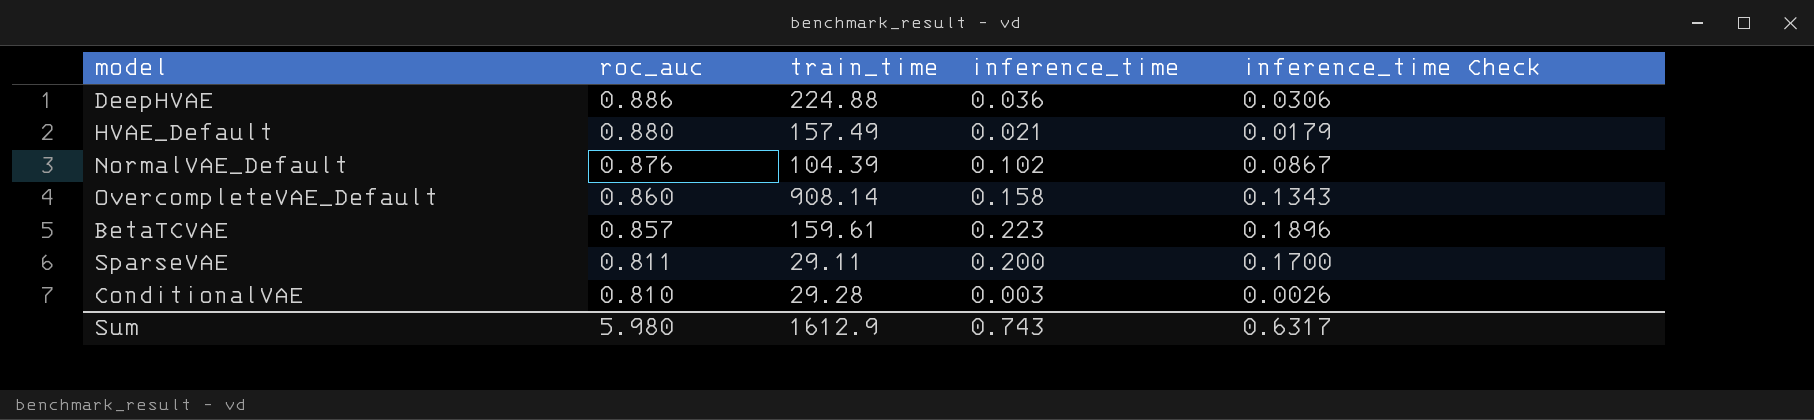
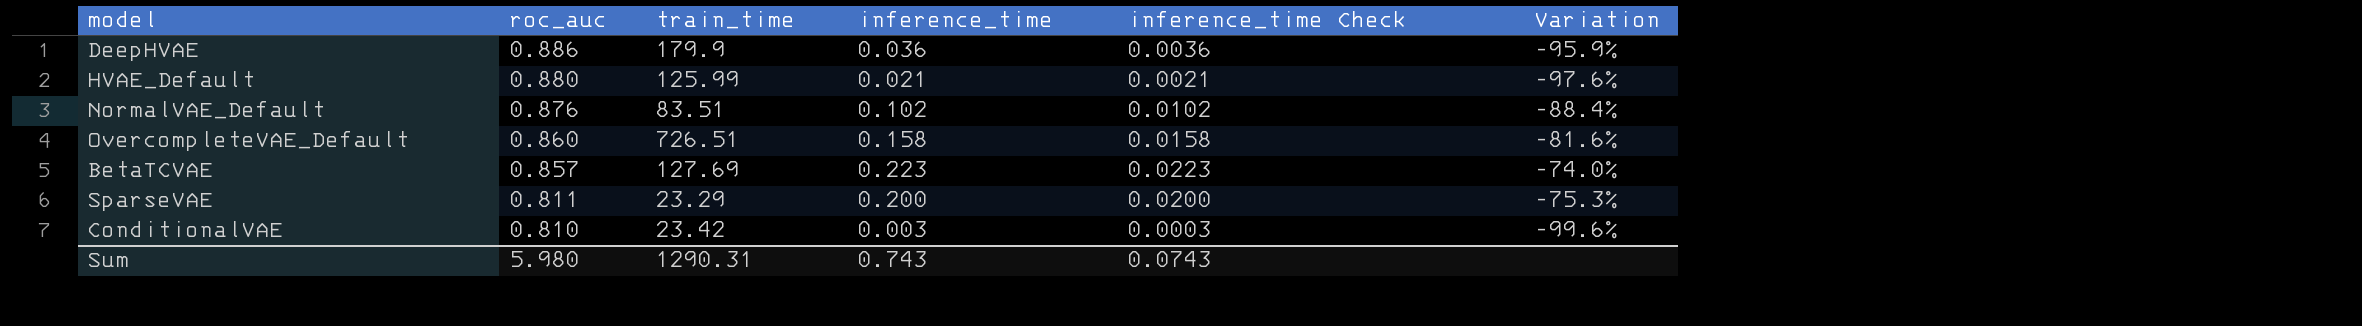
column inference_time Check | formula: [inference_time] * 0.85 -> [inference_time] * 0.1
column Variation | formula: none -> ([inference_time] - [roc_auc]) / [roc_auc]
DeepHVAE | train_time: 224.88 -> 179.9
HVAE_Default | train_time: 157.49 -> 125.99
NormalVAE_Default | train_time: 104.39 -> 83.51
OvercompleteVAE_Default | train_time: 908.14 -> 726.51
BetaTCVAE | train_time: 159.61 -> 127.69
SparseVAE | train_time: 29.11 -> 23.29
ConditionalVAE | train_time: 29.28 -> 23.42
Sum | train_time: 1612.9 -> 1290.31
Sum | inference_time Check: 0.6317 -> 0.0743

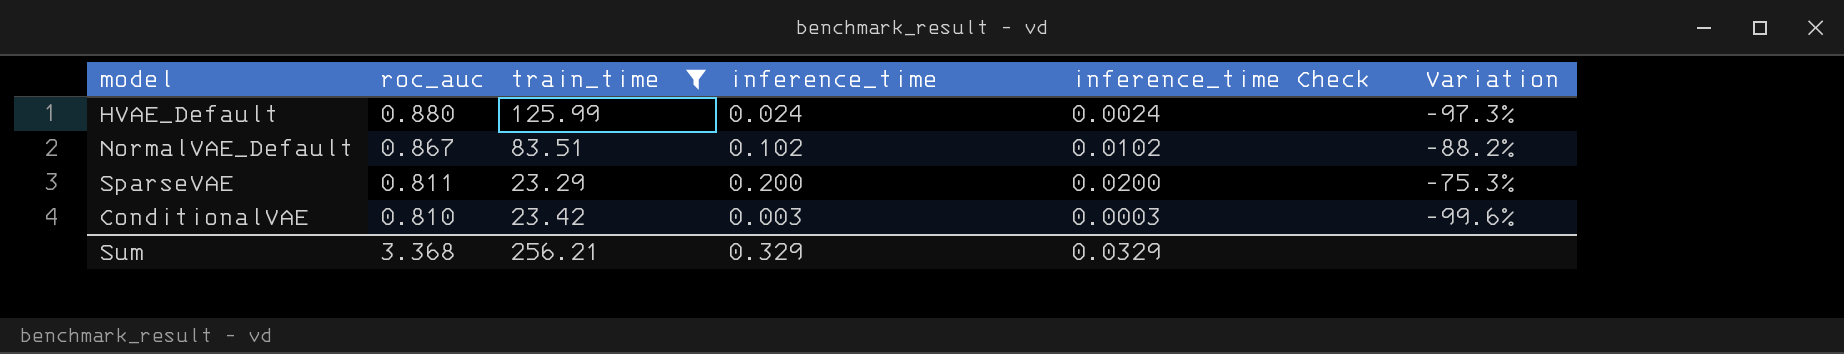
filter: none -> train_time <= 125.99
HVAE_Default | inference_time: 0.021 -> 0.024
HVAE_Default | inference_time Check: 0.0021 -> 0.0024
HVAE_Default | Variation: -97.6% -> -97.3%
NormalVAE_Default | roc_auc: 0.876 -> 0.867
NormalVAE_Default | Variation: -88.4% -> -88.2%
Sum | roc_auc: 5.980 -> 3.368
Sum | train_time: 1290.31 -> 256.21
Sum | inference_time: 0.743 -> 0.329
Sum | inference_time Check: 0.0743 -> 0.0329

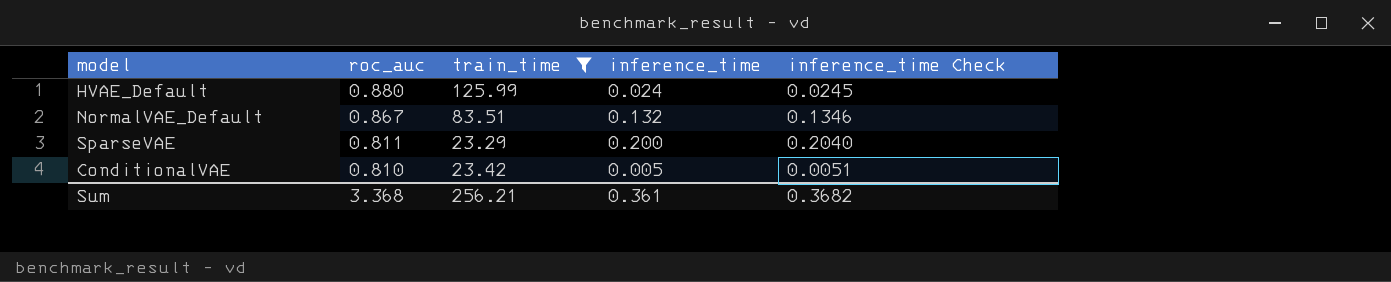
column Variation | formula: ([inference_time] - [roc_auc]) / [roc_auc] -> none
column inference_time Check | formula: [inference_time] * 0.1 -> [inference_time] * 1.02
NormalVAE_Default | inference_time: 0.102 -> 0.132
ConditionalVAE | inference_time: 0.003 -> 0.005
Sum | inference_time: 0.329 -> 0.361
Sum | inference_time Check: 0.0329 -> 0.3682

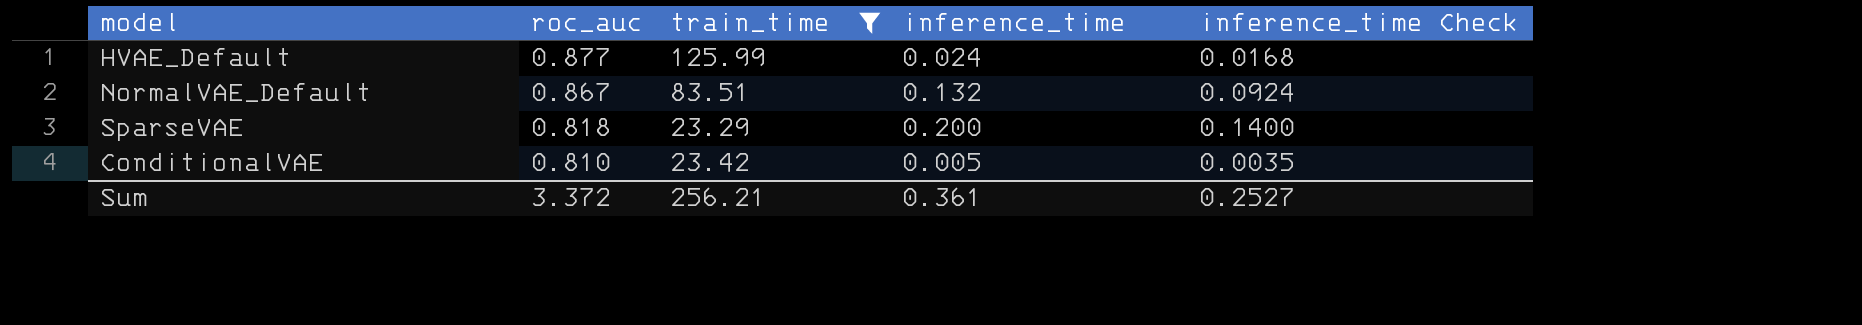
column inference_time Check | formula: [inference_time] * 1.02 -> [inference_time] * 0.7
HVAE_Default | roc_auc: 0.880 -> 0.877
SparseVAE | roc_auc: 0.811 -> 0.818
Sum | roc_auc: 3.368 -> 3.372
Sum | inference_time Check: 0.3682 -> 0.2527

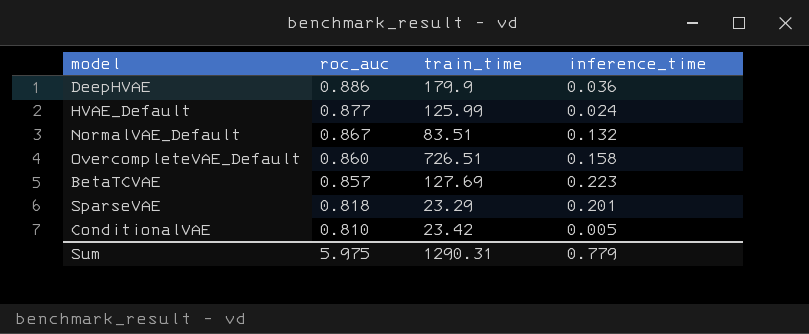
filter: train_time <= 125.99 -> none
column inference_time Check | formula: [inference_time] * 0.7 -> none
SparseVAE | inference_time: 0.200 -> 0.201
Sum | roc_auc: 3.372 -> 5.975
Sum | train_time: 256.21 -> 1290.31
Sum | inference_time: 0.361 -> 0.779

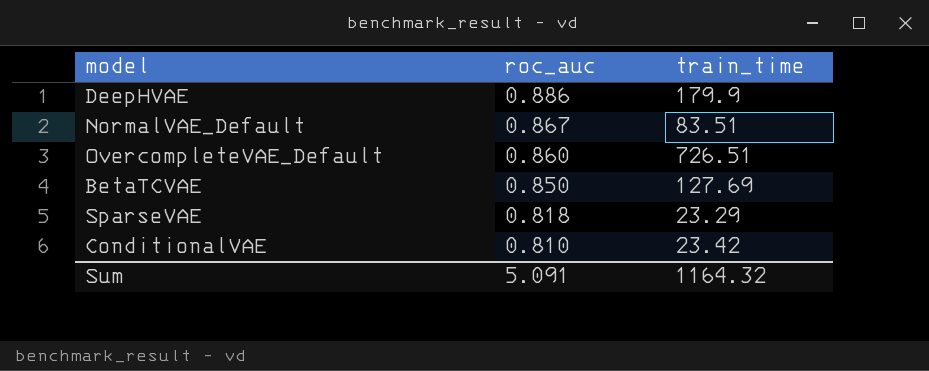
column inference_time | position: 4 -> none
row HVAE_Default: 0.877 | 125.99 | 0.024 -> none
BetaTCVAE | roc_auc: 0.857 -> 0.850
Sum | roc_auc: 5.975 -> 5.091
Sum | train_time: 1290.31 -> 1164.32

